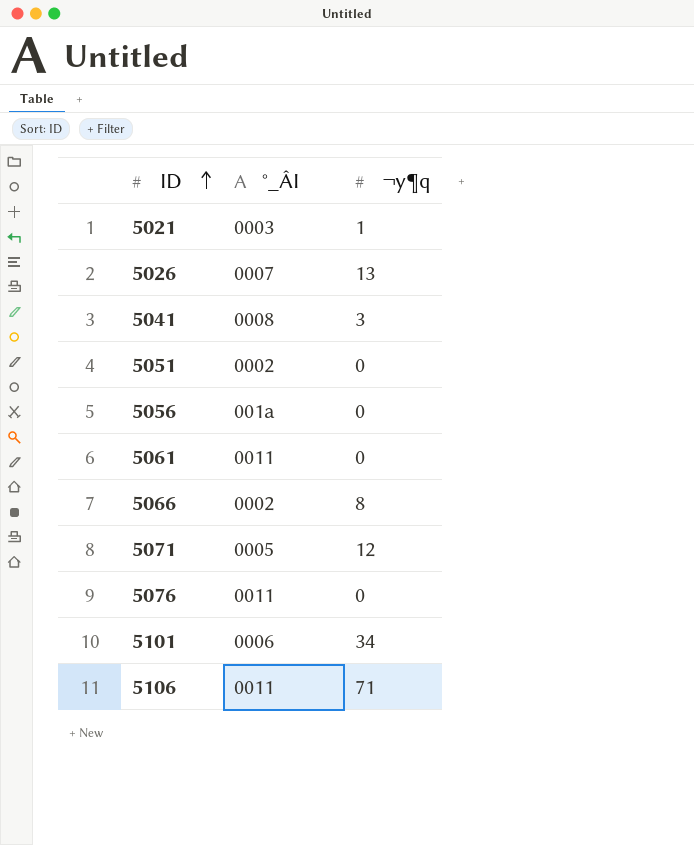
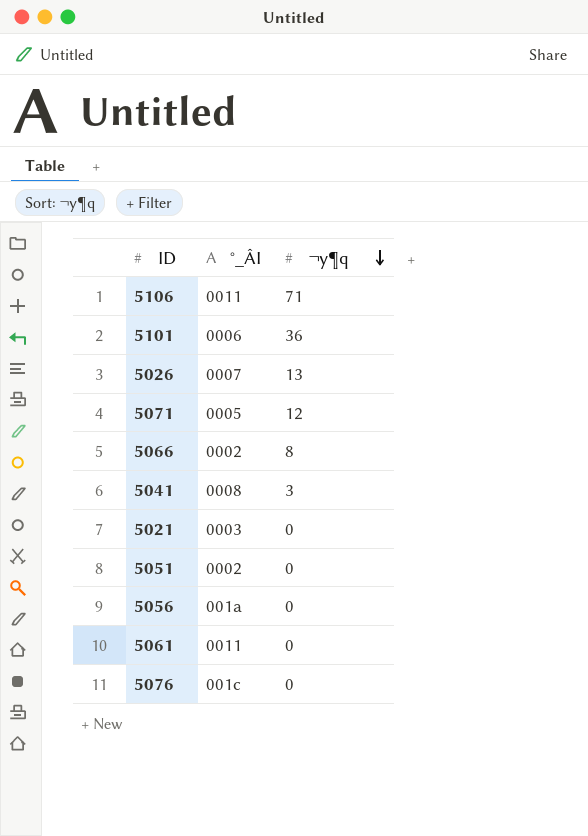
row order: ID ascending -> ¬y¶q descending
5101 | ¬y¶q: 34 -> 36
5021 | ¬y¶q: 1 -> 0
5076 | °_ÂI: 0011 -> 001c

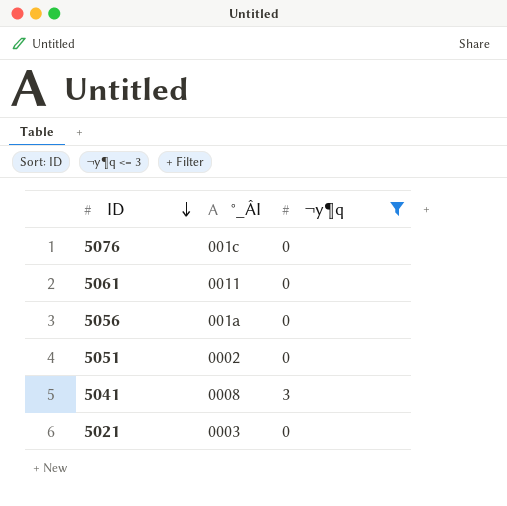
filter: none -> ¬y¶q <= 3
row order: ¬y¶q descending -> ID descending

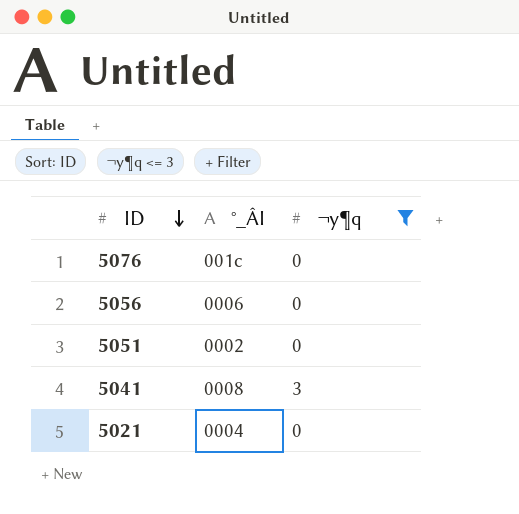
row 5061: 0011 | 0 -> none
5056 | °_ÂI: 001a -> 0006
5021 | °_ÂI: 0003 -> 0004

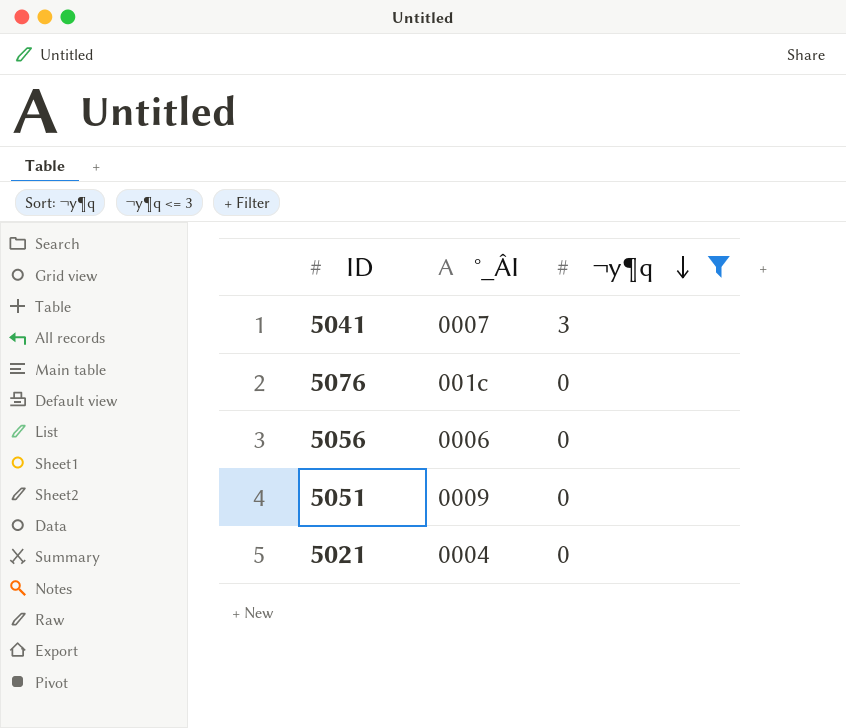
row order: ID descending -> ¬y¶q descending
5041 | °_ÂI: 0008 -> 0007
5051 | °_ÂI: 0002 -> 0009

